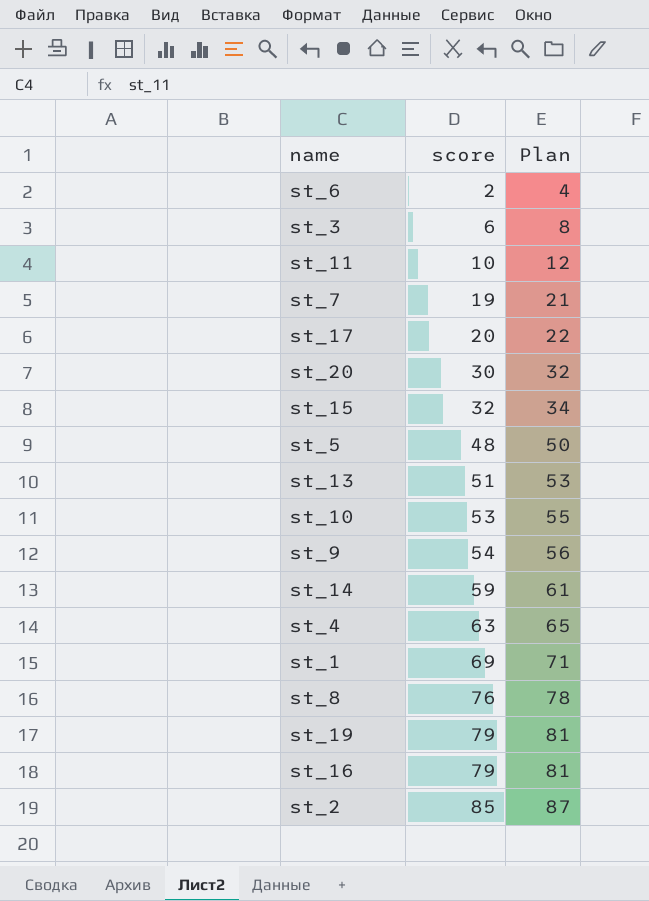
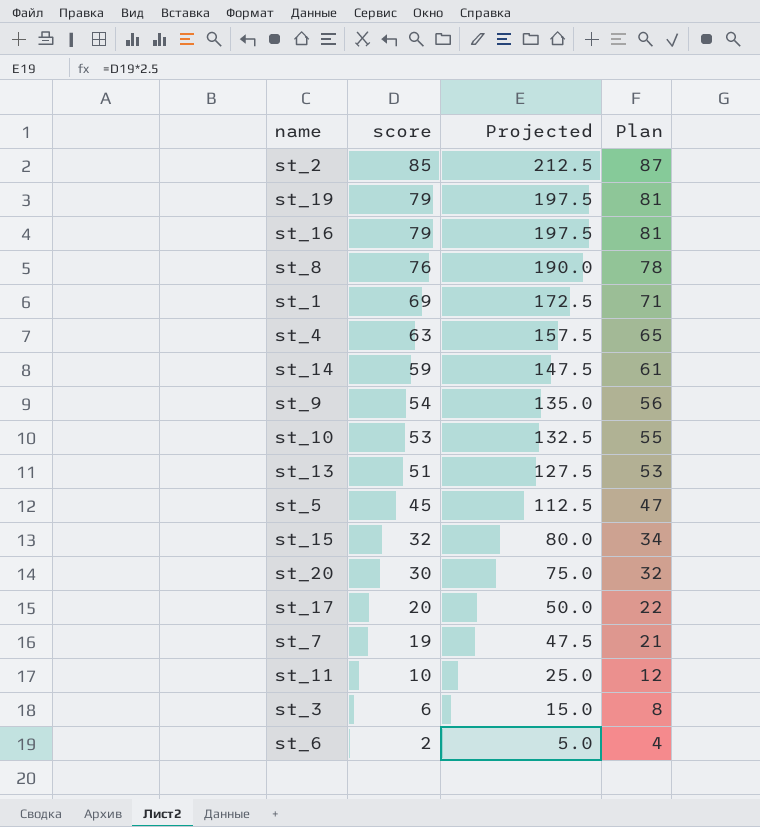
row order: score ascending -> score descending
column Projected | formula: none -> [score] * 2.5
st_5 | score: 48 -> 45
st_5 | Plan: 50 -> 47

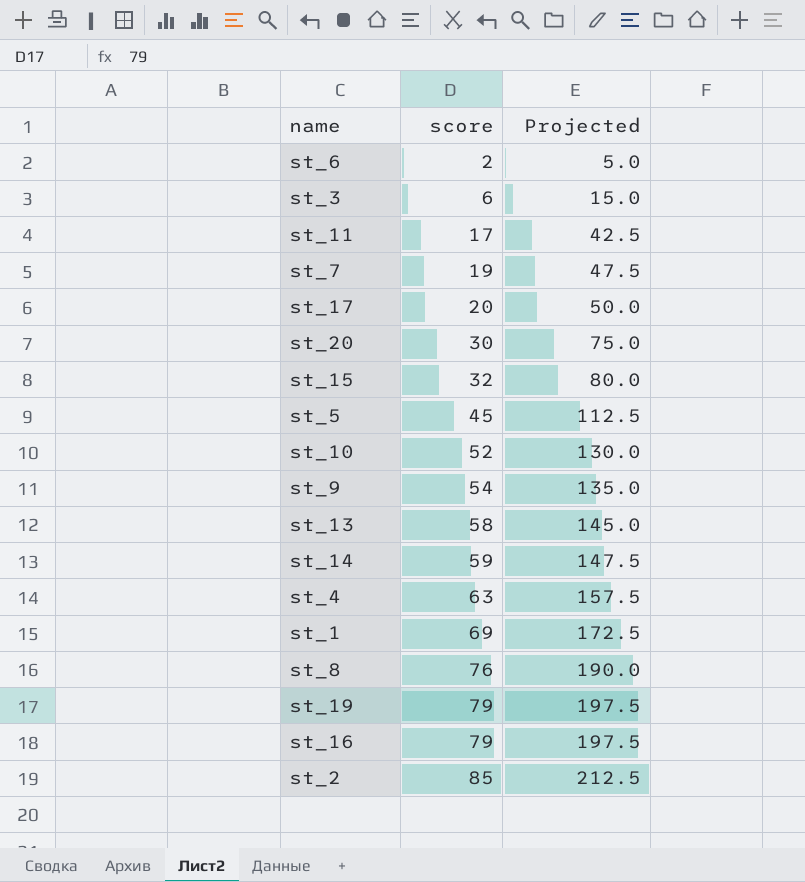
row order: score descending -> score ascending
column Plan | formula: [score] + 2 -> none
st_11 | score: 10 -> 17
st_11 | Projected: 25.0 -> 42.5
st_10 | score: 53 -> 52
st_10 | Projected: 132.5 -> 130.0
st_13 | score: 51 -> 58
st_13 | Projected: 127.5 -> 145.0

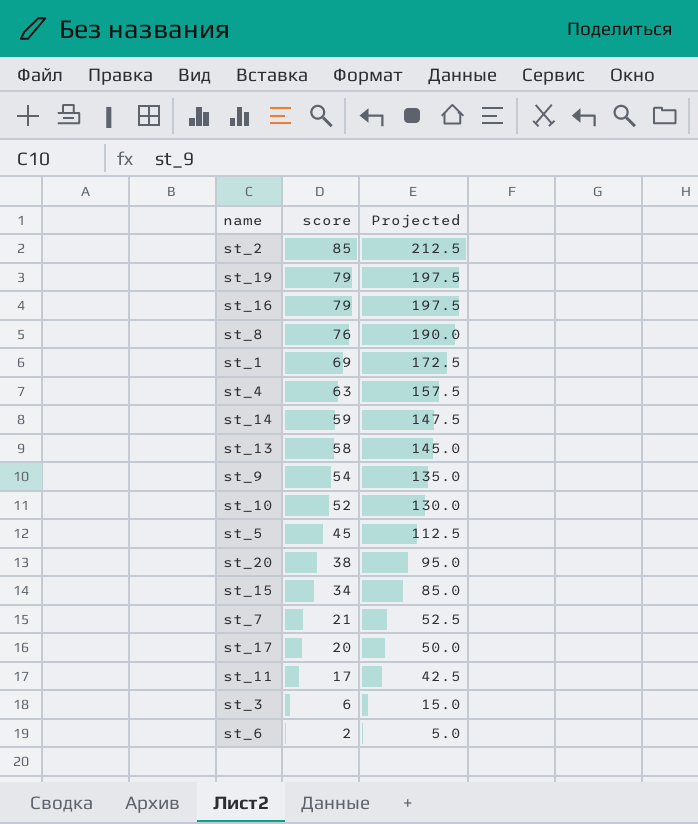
row order: score ascending -> score descending
st_20 | score: 30 -> 38
st_20 | Projected: 75.0 -> 95.0
st_15 | score: 32 -> 34
st_15 | Projected: 80.0 -> 85.0
st_7 | score: 19 -> 21
st_7 | Projected: 47.5 -> 52.5

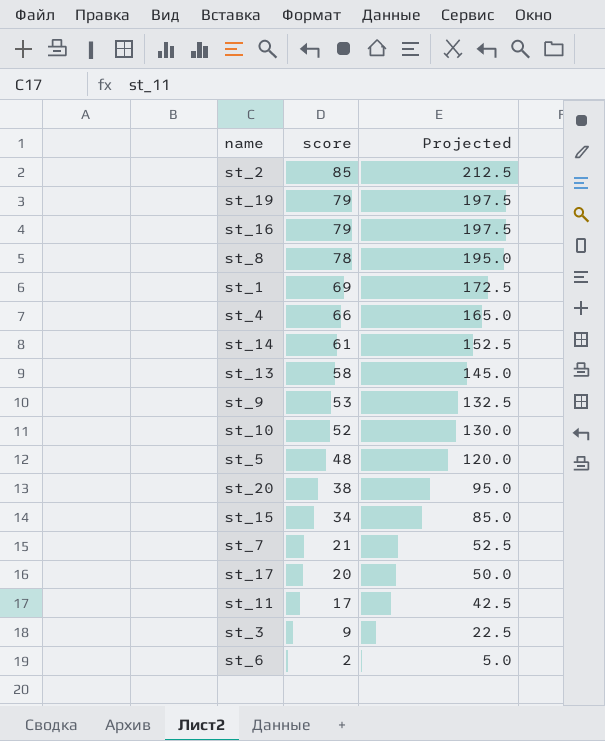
st_8 | score: 76 -> 78
st_8 | Projected: 190.0 -> 195.0
st_4 | score: 63 -> 66
st_4 | Projected: 157.5 -> 165.0
st_14 | score: 59 -> 61
st_14 | Projected: 147.5 -> 152.5
st_9 | score: 54 -> 53
st_9 | Projected: 135.0 -> 132.5
st_5 | score: 45 -> 48
st_5 | Projected: 112.5 -> 120.0
st_3 | score: 6 -> 9
st_3 | Projected: 15.0 -> 22.5

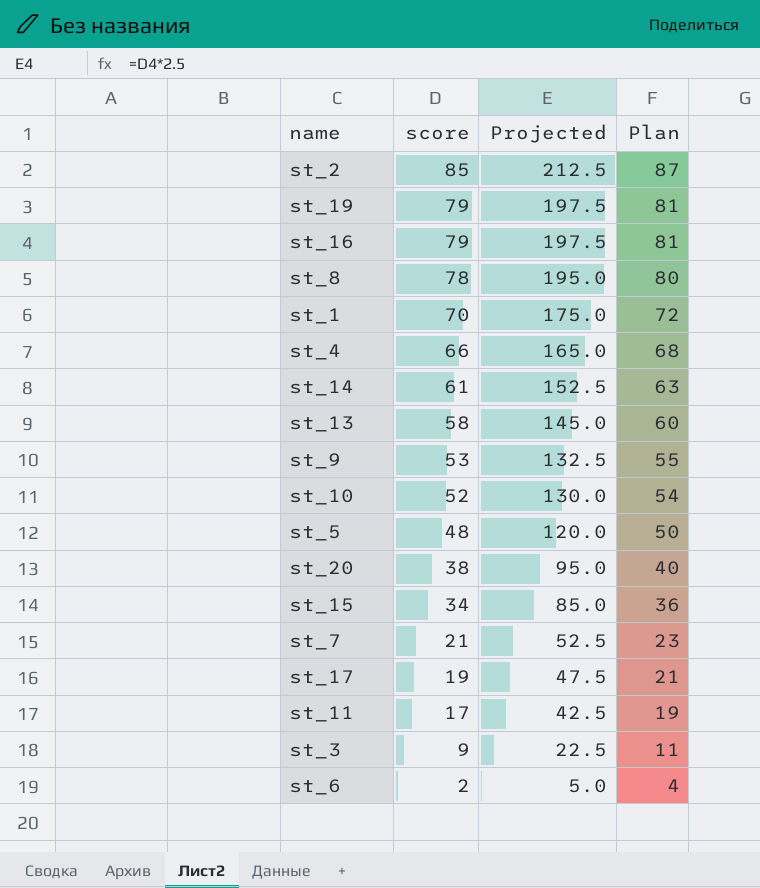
column Plan | formula: none -> [score] + 2
st_1 | score: 69 -> 70
st_1 | Projected: 172.5 -> 175.0
st_17 | score: 20 -> 19
st_17 | Projected: 50.0 -> 47.5

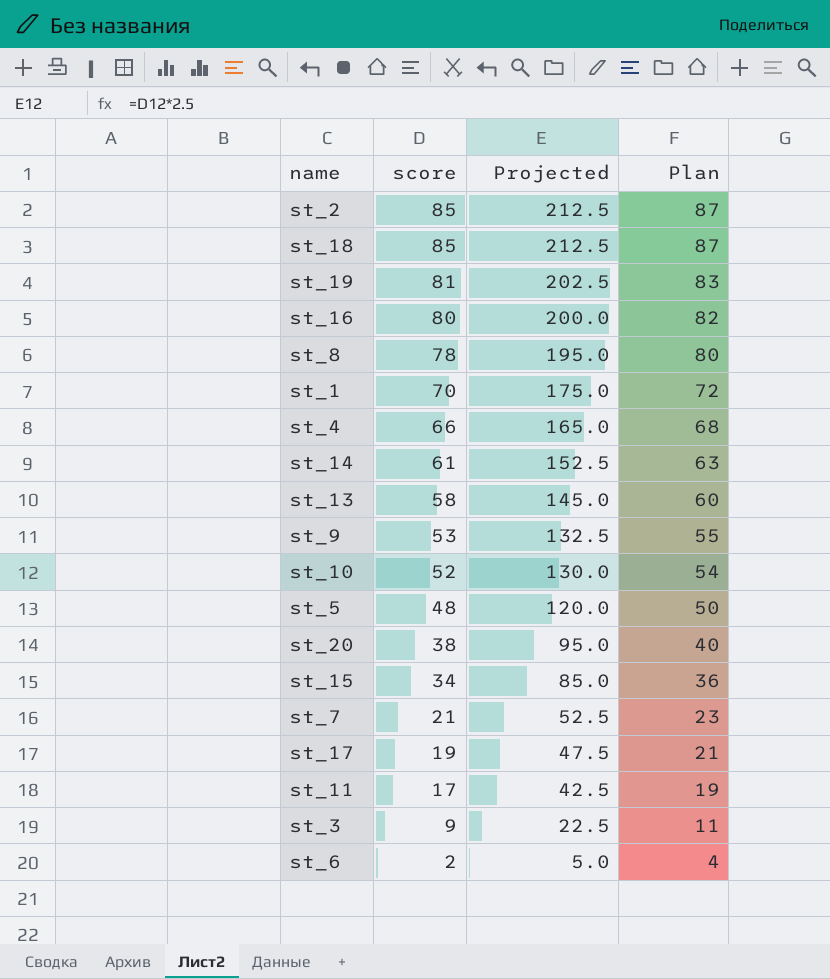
row st_18: none -> 85 | 212.5 | 87
st_19 | score: 79 -> 81
st_19 | Projected: 197.5 -> 202.5
st_19 | Plan: 81 -> 83
st_16 | score: 79 -> 80
st_16 | Projected: 197.5 -> 200.0
st_16 | Plan: 81 -> 82

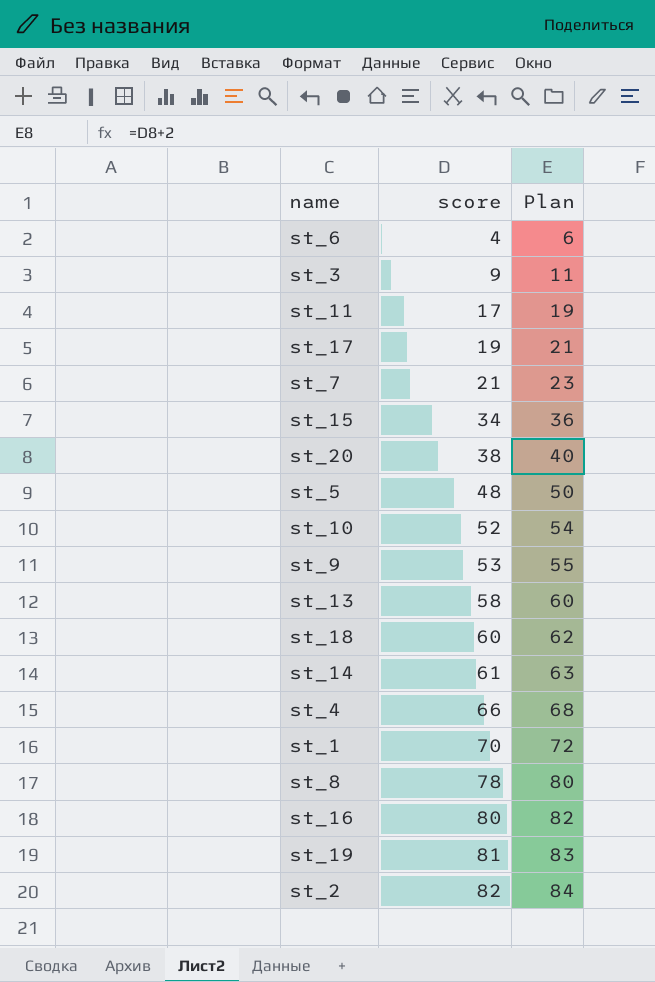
row order: score descending -> score ascending
column Projected | formula: [score] * 2.5 -> none
st_6 | score: 2 -> 4
st_6 | Plan: 4 -> 6
st_18 | score: 85 -> 60
st_18 | Plan: 87 -> 62
st_2 | score: 85 -> 82
st_2 | Plan: 87 -> 84

